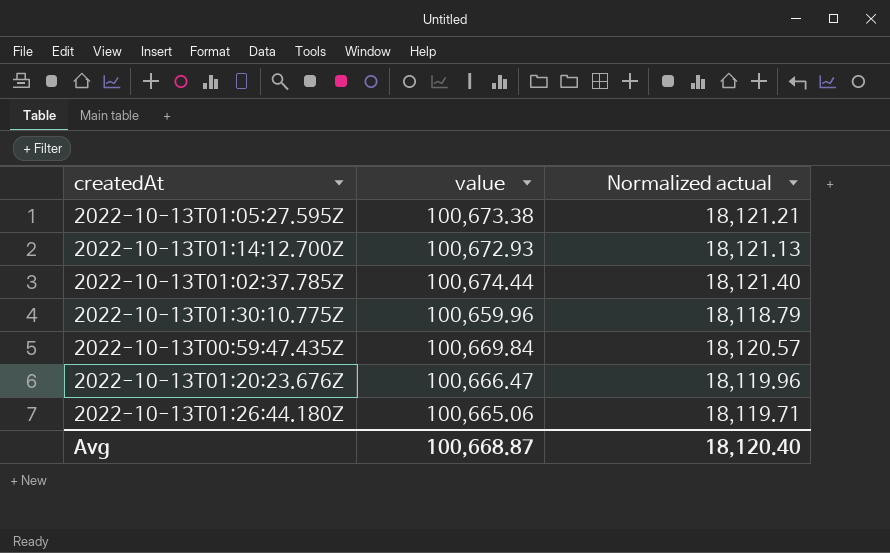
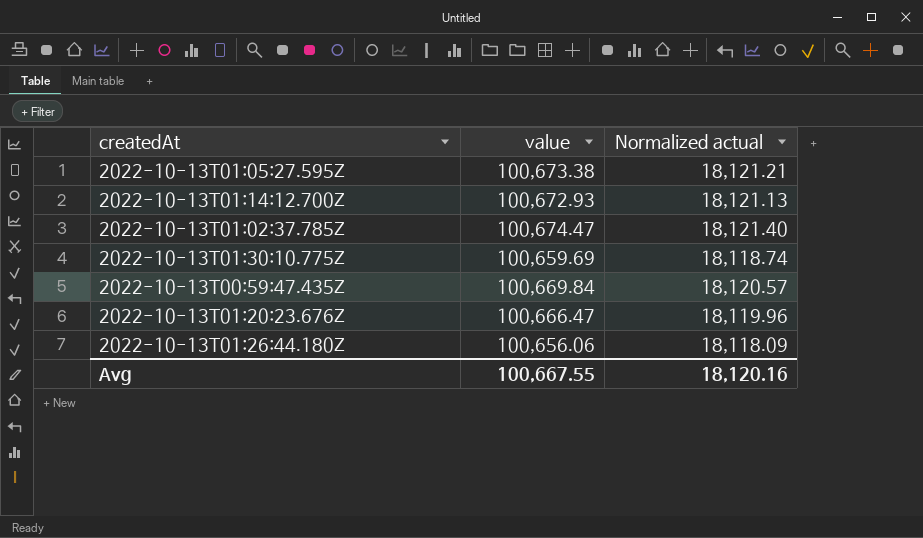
2022-10-13T01:02:37.785Z | value: 100,674.44 -> 100,674.47
2022-10-13T01:30:10.775Z | value: 100,659.96 -> 100,659.69
2022-10-13T01:30:10.775Z | Normalized actual: 18,118.79 -> 18,118.74
2022-10-13T01:26:44.180Z | value: 100,665.06 -> 100,656.06
2022-10-13T01:26:44.180Z | Normalized actual: 18,119.71 -> 18,118.09
Avg | value: 100,668.87 -> 100,667.55
Avg | Normalized actual: 18,120.40 -> 18,120.16

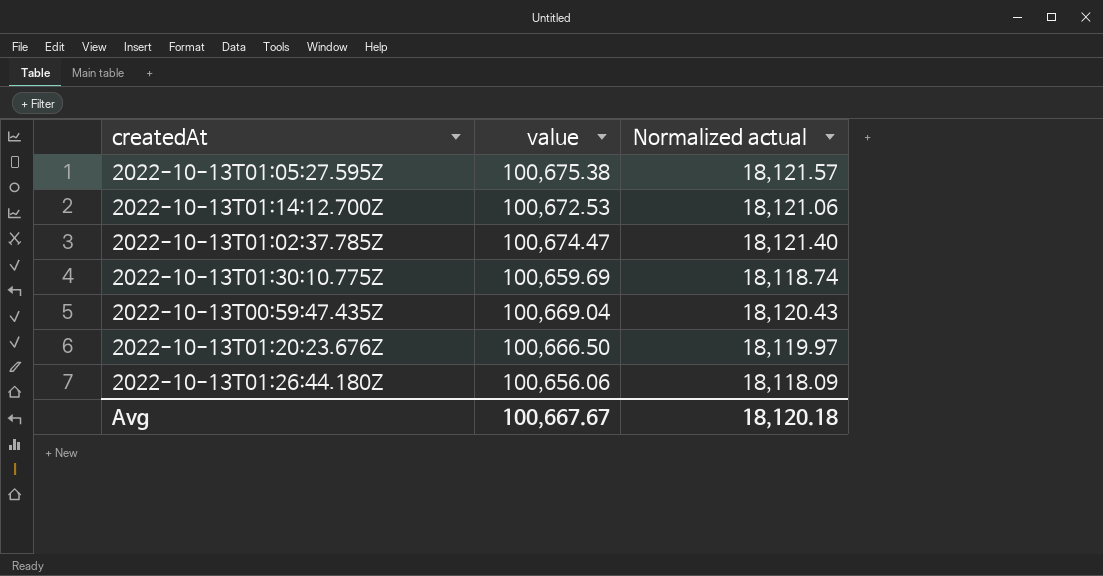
2022-10-13T01:05:27.595Z | value: 100,673.38 -> 100,675.38
2022-10-13T01:05:27.595Z | Normalized actual: 18,121.21 -> 18,121.57
2022-10-13T01:14:12.700Z | value: 100,672.93 -> 100,672.53
2022-10-13T01:14:12.700Z | Normalized actual: 18,121.13 -> 18,121.06
2022-10-13T00:59:47.435Z | value: 100,669.84 -> 100,669.04
2022-10-13T00:59:47.435Z | Normalized actual: 18,120.57 -> 18,120.43
2022-10-13T01:20:23.676Z | value: 100,666.47 -> 100,666.50
2022-10-13T01:20:23.676Z | Normalized actual: 18,119.96 -> 18,119.97
Avg | value: 100,667.55 -> 100,667.67
Avg | Normalized actual: 18,120.16 -> 18,120.18

